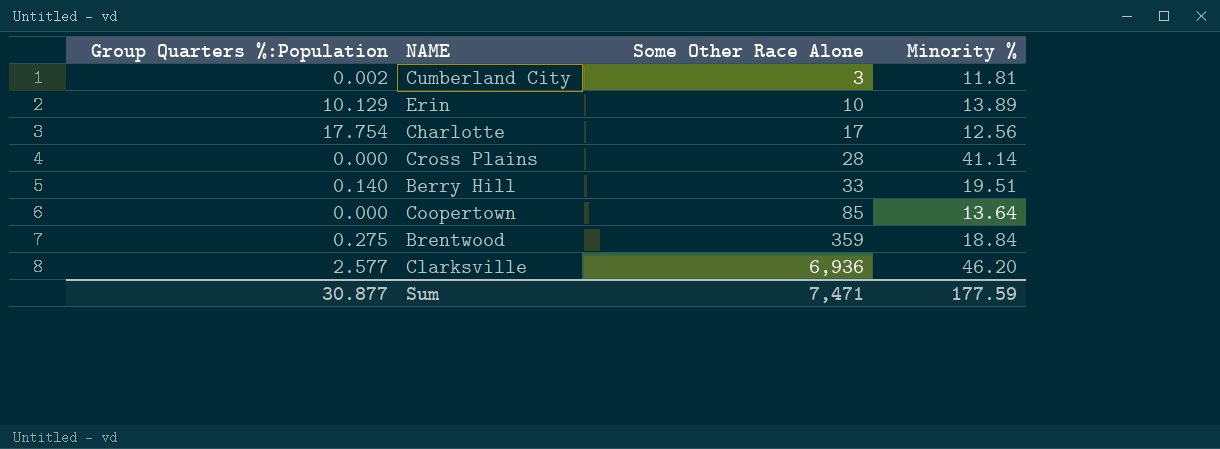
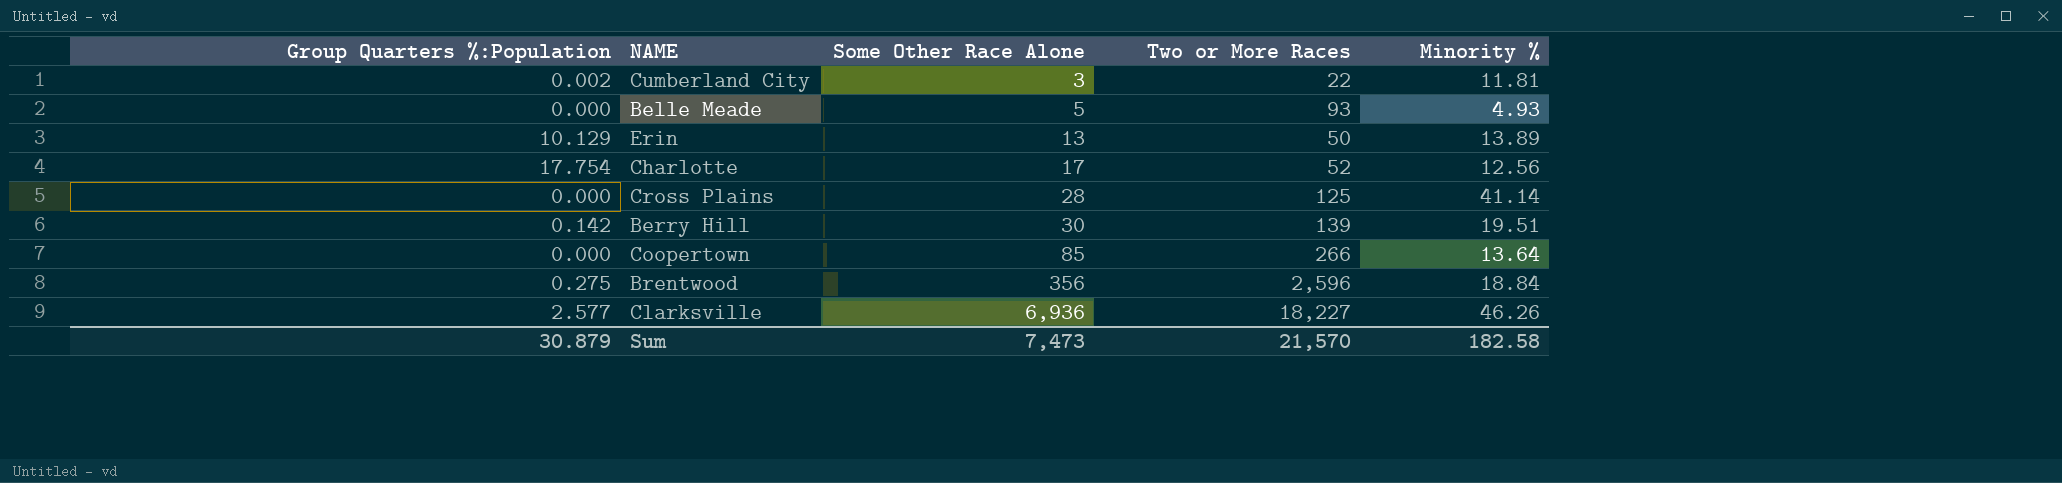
column Two or More Races | position: none -> 4
row Belle Meade: none -> 0.000 | 5 | 93 | 4.93
Erin | Some Other Race Alone: 10 -> 13
Berry Hill | Group Quarters %:Population: 0.140 -> 0.142
Berry Hill | Some Other Race Alone: 33 -> 30
Brentwood | Some Other Race Alone: 359 -> 356
Clarksville | Minority %: 46.20 -> 46.26
Sum | Group Quarters %:Population: 30.877 -> 30.879
Sum | Some Other Race Alone: 7,471 -> 7,473
Sum | Minority %: 177.59 -> 182.58

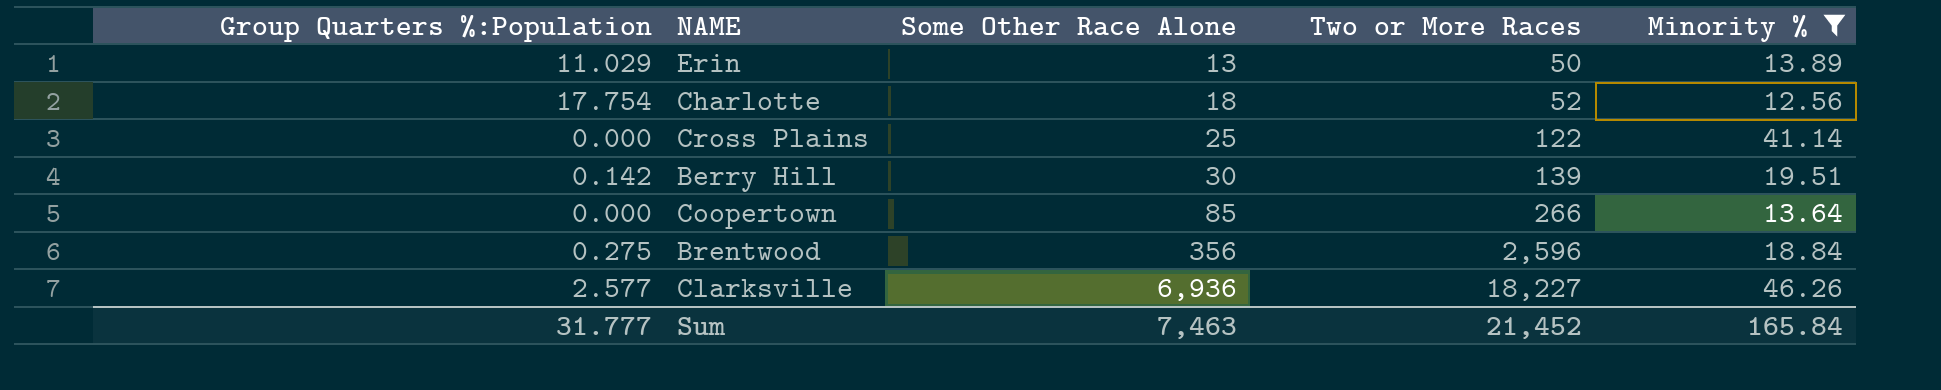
filter: none -> Minority % >= 12.56
Erin | Group Quarters %:Population: 10.129 -> 11.029
Charlotte | Some Other Race Alone: 17 -> 18
Cross Plains | Some Other Race Alone: 28 -> 25
Cross Plains | Two or More Races: 125 -> 122
Sum | Group Quarters %:Population: 30.879 -> 31.777
Sum | Some Other Race Alone: 7,473 -> 7,463
Sum | Two or More Races: 21,570 -> 21,452
Sum | Minority %: 182.58 -> 165.84

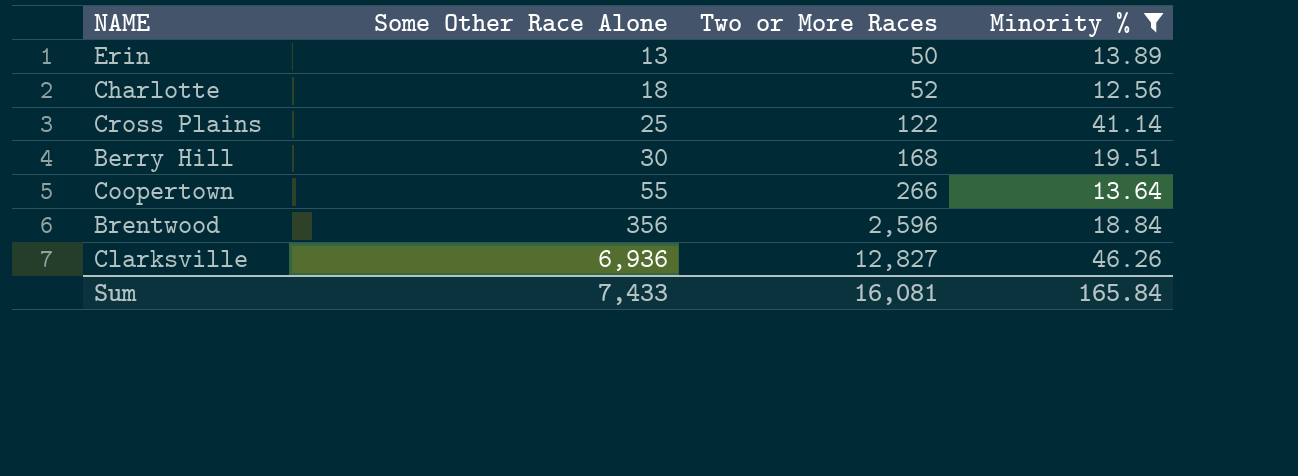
column Group Quarters %:Population | position: 1 -> none
Berry Hill | Two or More Races: 139 -> 168
Coopertown | Some Other Race Alone: 85 -> 55
Clarksville | Two or More Races: 18,227 -> 12,827
Sum | Some Other Race Alone: 7,463 -> 7,433
Sum | Two or More Races: 21,452 -> 16,081

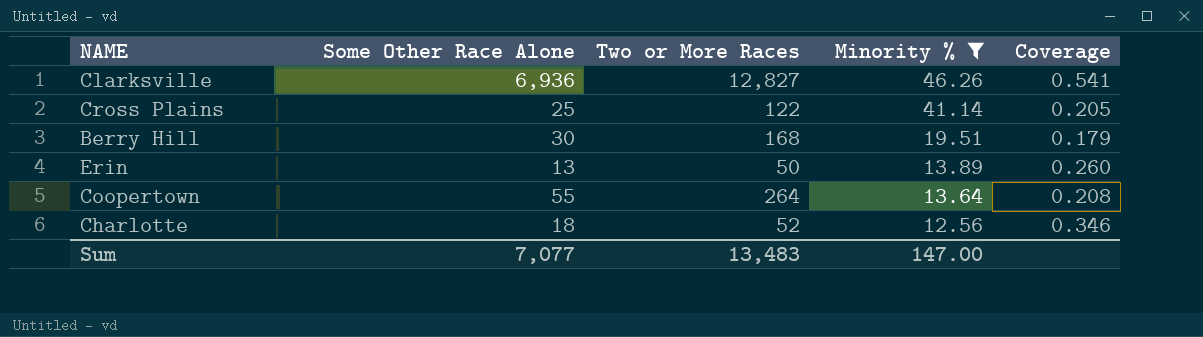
row order: Some Other Race Alone ascending -> Minority % descending
column Coverage | formula: none -> [Some Other Race Alone] / [Two or More Races]
row Brentwood: 356 | 2,596 | 18.84 -> none
Coopertown | Two or More Races: 266 -> 264
Sum | Some Other Race Alone: 7,433 -> 7,077
Sum | Two or More Races: 16,081 -> 13,483
Sum | Minority %: 165.84 -> 147.00

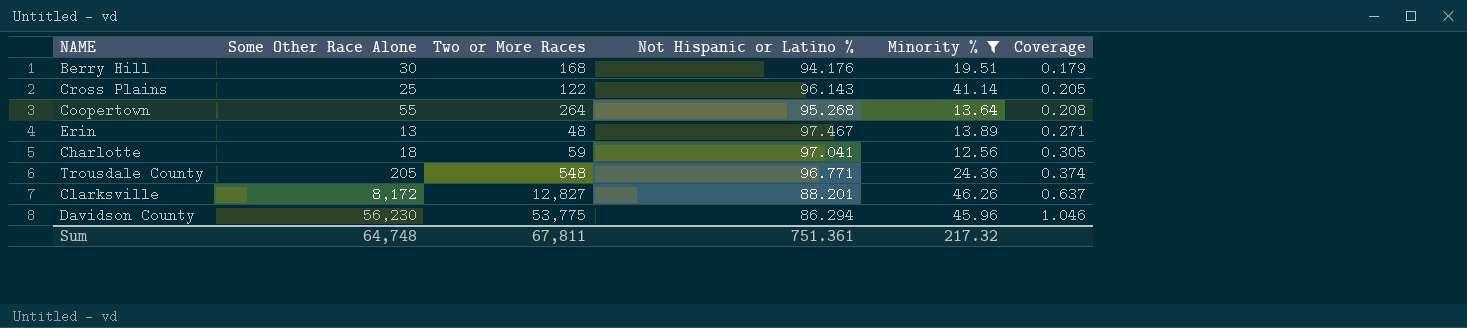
row order: Minority % descending -> Coverage ascending
column Not Hispanic or Latino % | position: none -> 4
Erin | Two or More Races: 50 -> 48
Erin | Coverage: 0.260 -> 0.271
Charlotte | Two or More Races: 52 -> 59
Charlotte | Coverage: 0.346 -> 0.305
row Trousdale County: none -> 205 | 548 | 96.771 | 24.36 | 0.374
Clarksville | Some Other Race Alone: 6,936 -> 8,172
Clarksville | Coverage: 0.541 -> 0.637
row Davidson County: none -> 56,230 | 53,775 | 86.294 | 45.96 | 1.046
Sum | Some Other Race Alone: 7,077 -> 64,748
Sum | Two or More Races: 13,483 -> 67,811
Sum | Minority %: 147.00 -> 217.32

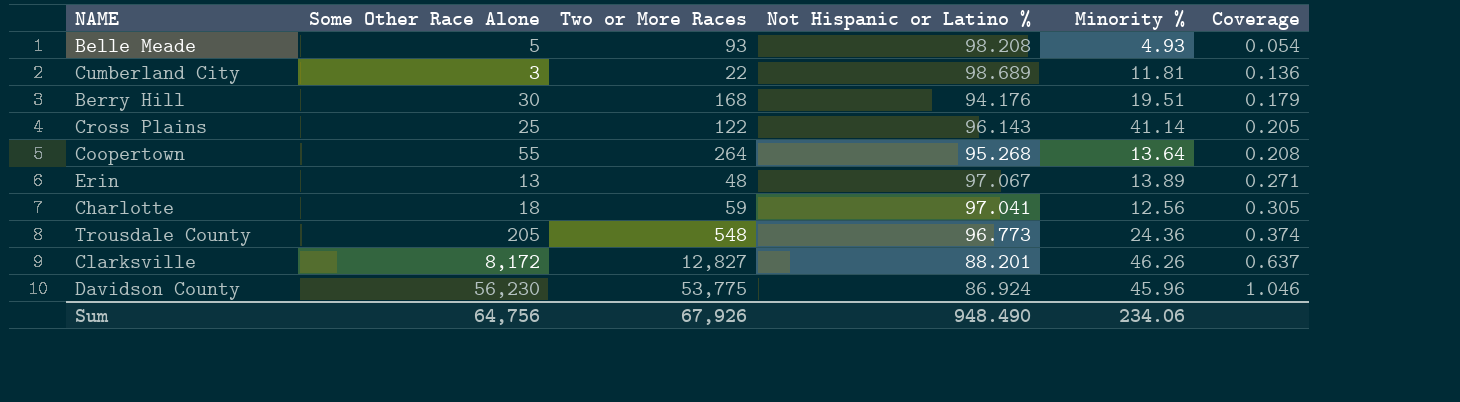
filter: Minority % >= 12.56 -> none
Erin | Not Hispanic or Latino %: 97.467 -> 97.067
Trousdale County | Not Hispanic or Latino %: 96.771 -> 96.773
Davidson County | Not Hispanic or Latino %: 86.294 -> 86.924
Sum | Some Other Race Alone: 64,748 -> 64,756
Sum | Two or More Races: 67,811 -> 67,926
Sum | Not Hispanic or Latino %: 751.361 -> 948.490
Sum | Minority %: 217.32 -> 234.06

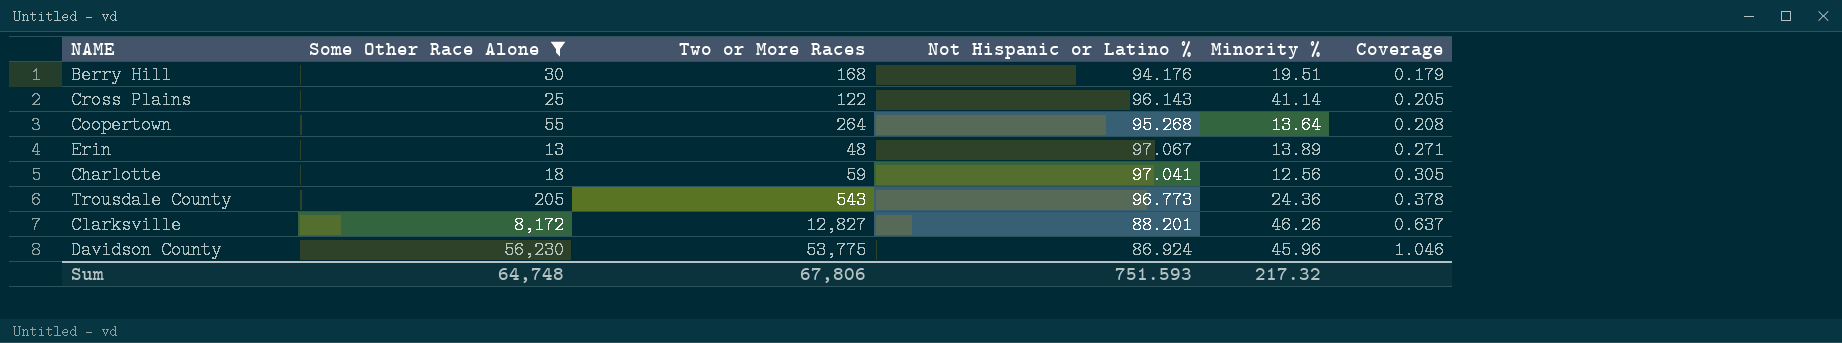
filter: none -> Some Other Race Alone >= 13
Trousdale County | Two or More Races: 548 -> 543
Trousdale County | Coverage: 0.374 -> 0.378
Sum | Some Other Race Alone: 64,756 -> 64,748
Sum | Two or More Races: 67,926 -> 67,806
Sum | Not Hispanic or Latino %: 948.490 -> 751.593
Sum | Minority %: 234.06 -> 217.32

